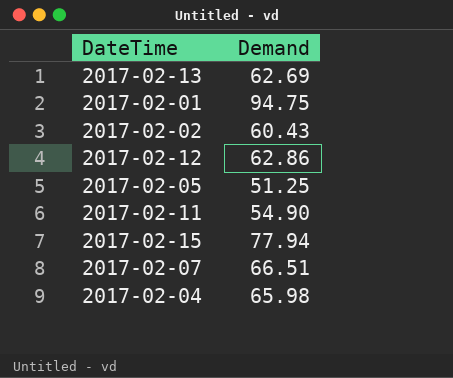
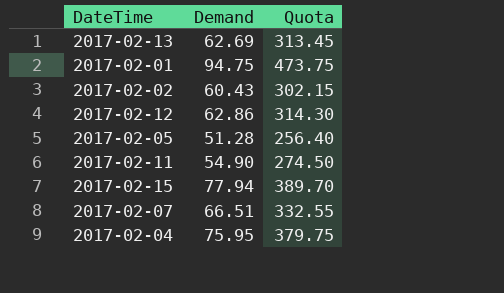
column Quota | formula: none -> [Demand] * 5
2017-02-05 | Demand: 51.25 -> 51.28
2017-02-04 | Demand: 65.98 -> 75.95

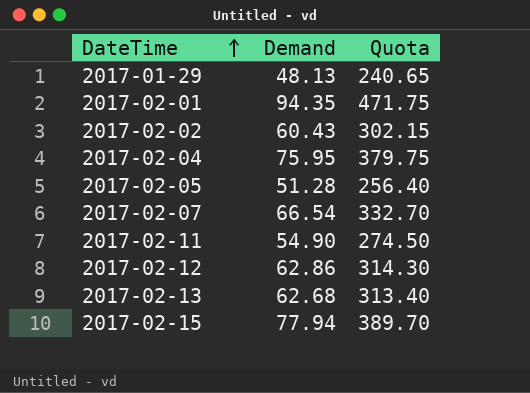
row order: none -> DateTime ascending
row 2017-01-29: none -> 48.13 | 240.65
2017-02-01 | Demand: 94.75 -> 94.35
2017-02-01 | Quota: 473.75 -> 471.75
2017-02-07 | Demand: 66.51 -> 66.54
2017-02-07 | Quota: 332.55 -> 332.70
2017-02-13 | Demand: 62.69 -> 62.68
2017-02-13 | Quota: 313.45 -> 313.40

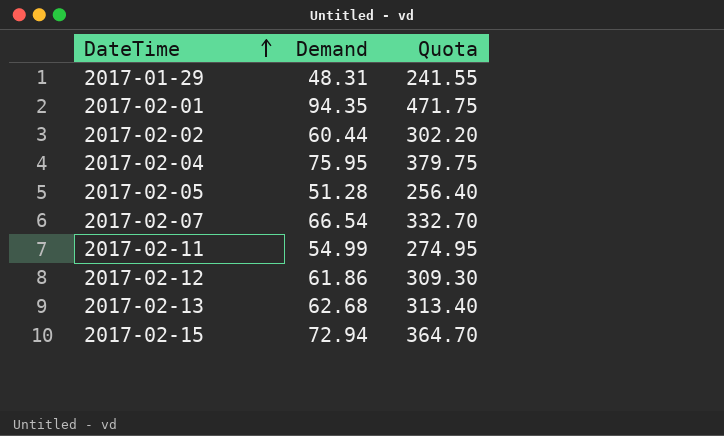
2017-01-29 | Demand: 48.13 -> 48.31
2017-01-29 | Quota: 240.65 -> 241.55
2017-02-02 | Demand: 60.43 -> 60.44
2017-02-02 | Quota: 302.15 -> 302.20
2017-02-11 | Demand: 54.90 -> 54.99
2017-02-11 | Quota: 274.50 -> 274.95
2017-02-12 | Demand: 62.86 -> 61.86
2017-02-12 | Quota: 314.30 -> 309.30
2017-02-15 | Demand: 77.94 -> 72.94
2017-02-15 | Quota: 389.70 -> 364.70

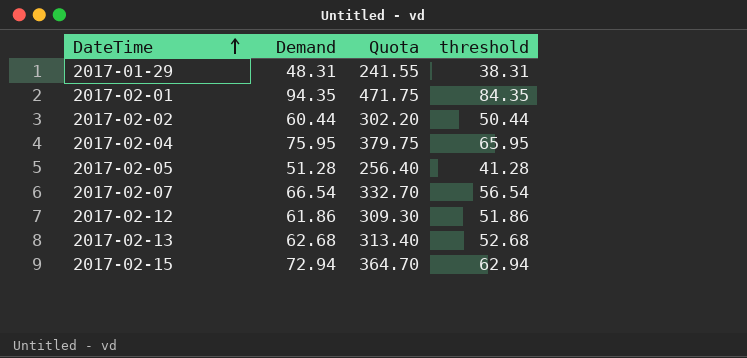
column threshold | formula: none -> [Demand] - 10
row 2017-02-11: 54.99 | 274.95 -> none

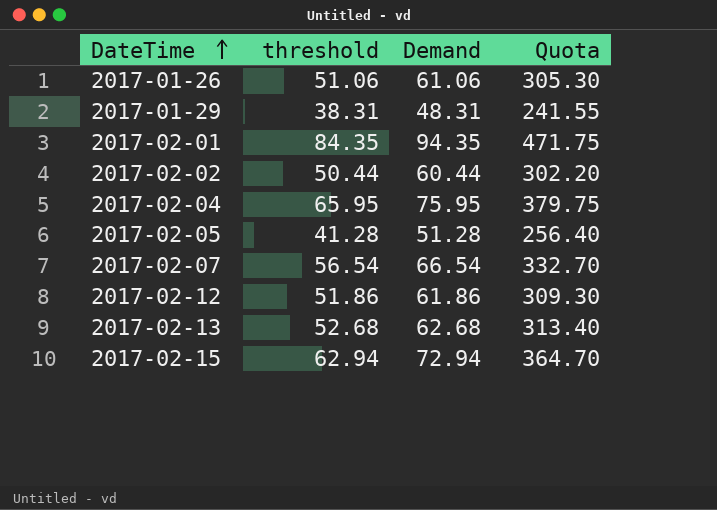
column threshold | position: 4 -> 2
row 2017-01-26: none -> 51.06 | 61.06 | 305.30

